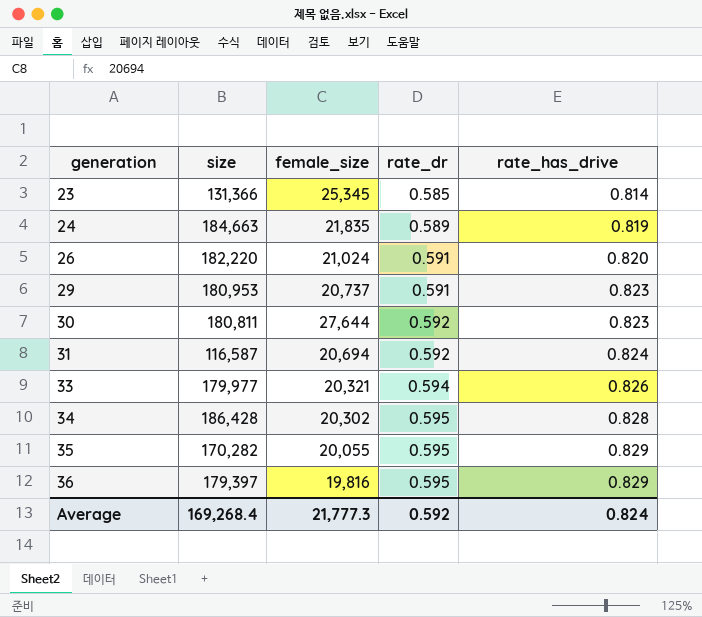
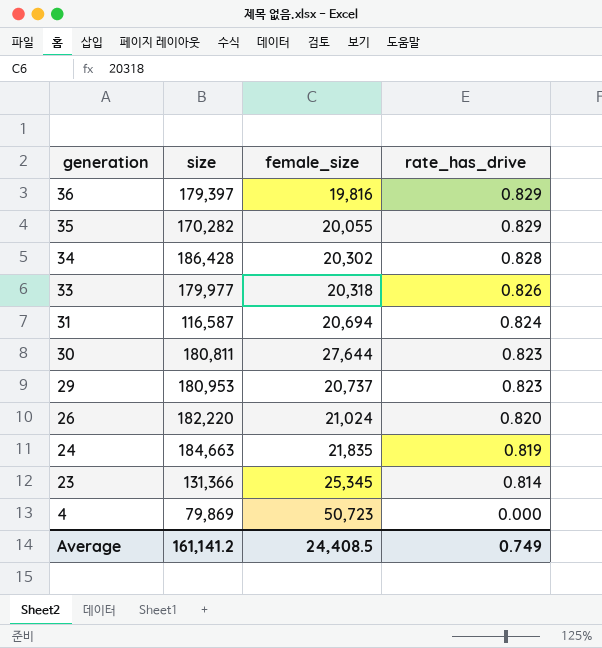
row order: generation ascending -> generation descending
column rate_dr | position: 4 -> none
33 | female_size: 20,321 -> 20,318
row 4: none -> 79,869 | 50,723 | 0.000
Average | size: 169,268.4 -> 161,141.2
Average | female_size: 21,777.3 -> 24,408.5
Average | rate_has_drive: 0.824 -> 0.749

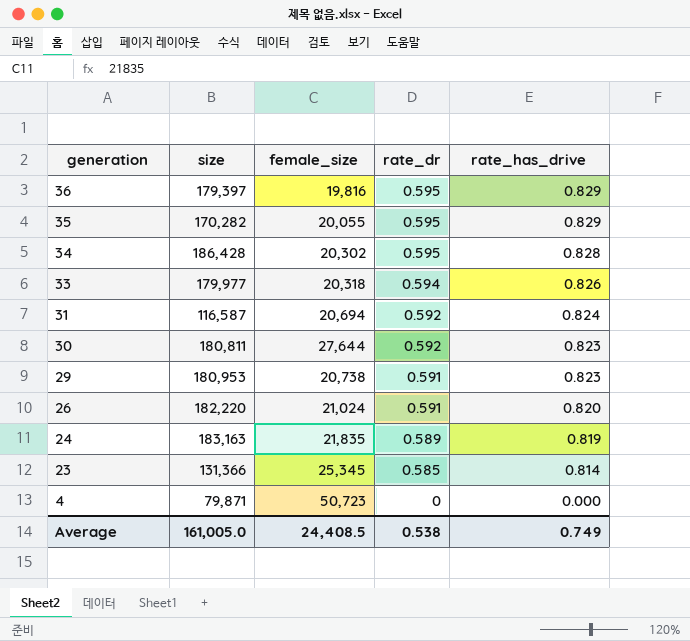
column rate_dr | position: none -> 4
29 | female_size: 20,737 -> 20,738
24 | size: 184,663 -> 183,163
4 | size: 79,869 -> 79,871
Average | size: 161,141.2 -> 161,005.0

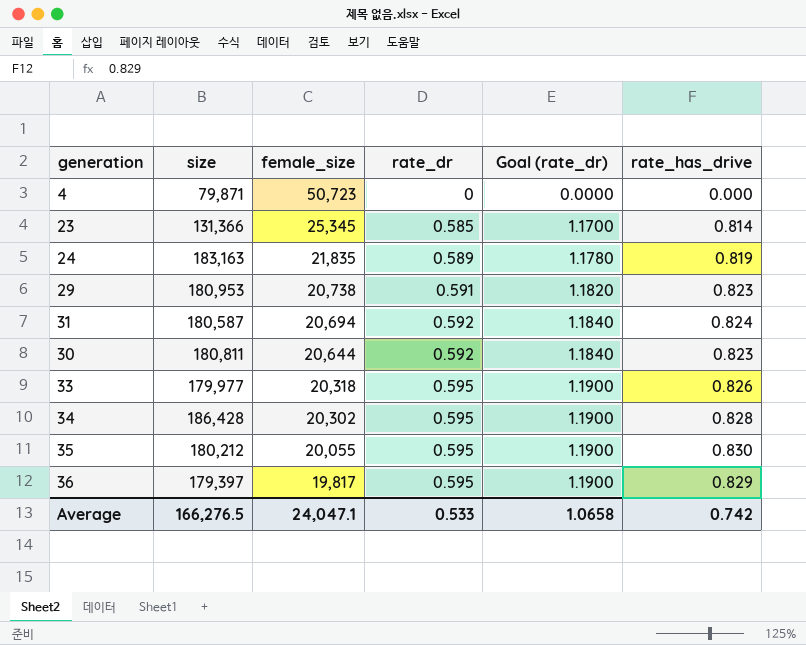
row order: generation descending -> female_size descending
column Goal (rate_dr) | formula: none -> [rate_dr] * 2
row 26: 182,220 | 21,024 | 0.591 | 0.820 -> none
31 | size: 116,587 -> 180,587
30 | female_size: 27,644 -> 20,644
33 | rate_dr: 0.594 -> 0.595
35 | size: 170,282 -> 180,212
35 | rate_has_drive: 0.829 -> 0.830
36 | female_size: 19,816 -> 19,817
Average | size: 161,005.0 -> 166,276.5
Average | female_size: 24,408.5 -> 24,047.1
Average | rate_dr: 0.538 -> 0.533
Average | rate_has_drive: 0.749 -> 0.742

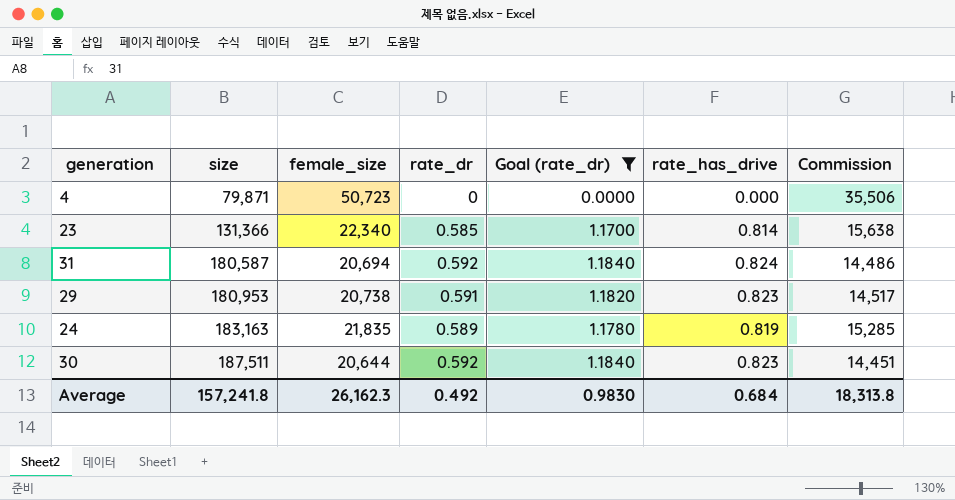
filter: none -> Goal (rate_dr) != 1.1900
row order: female_size descending -> size ascending
column Commission | formula: none -> [female_size] * 0.7
23 | female_size: 25,345 -> 22,340
30 | size: 180,811 -> 187,511
Average | size: 166,276.5 -> 157,241.8
Average | female_size: 24,047.1 -> 26,162.3
Average | rate_dr: 0.533 -> 0.492
Average | Goal (rate_dr): 1.0658 -> 0.9830
Average | rate_has_drive: 0.742 -> 0.684

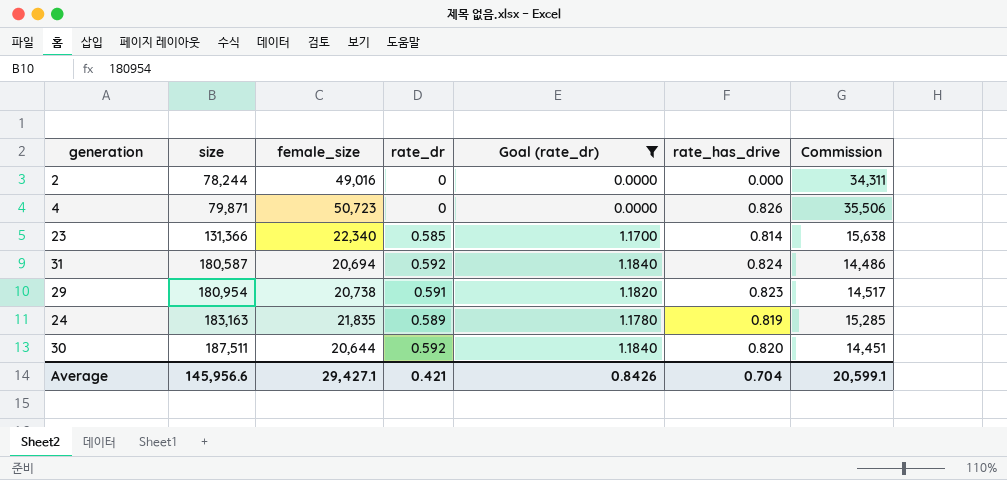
row 2: none -> 78,244 | 49,016 | 0 | 0.0000 | 0.000 | 34,311
4 | rate_has_drive: 0.000 -> 0.826
29 | size: 180,953 -> 180,954
30 | rate_has_drive: 0.823 -> 0.820
Average | size: 157,241.8 -> 145,956.6
Average | female_size: 26,162.3 -> 29,427.1
Average | rate_dr: 0.492 -> 0.421
Average | Goal (rate_dr): 0.9830 -> 0.8426
Average | rate_has_drive: 0.684 -> 0.704
Average | Commission: 18,313.8 -> 20,599.1

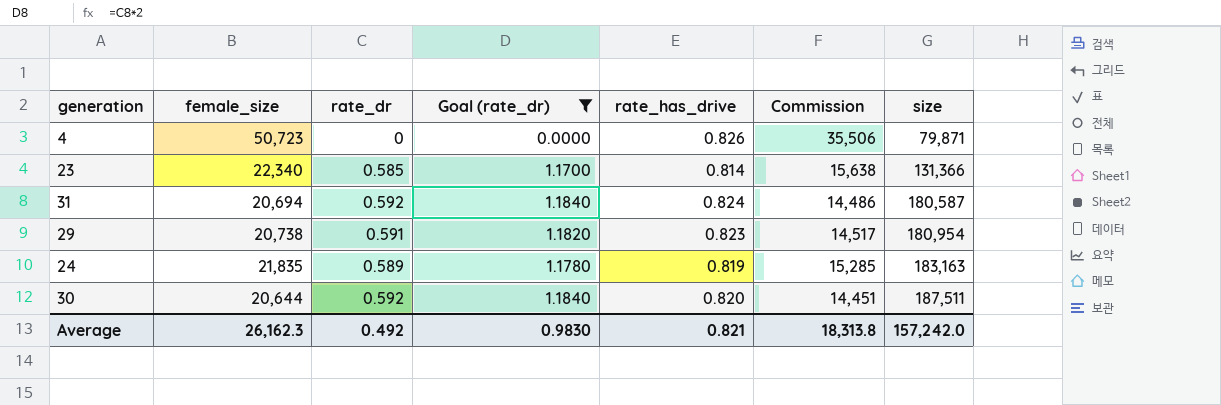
column size | position: 2 -> 7
row 2: 78,244 | 49,016 | 0 | 0.0000 | 0.000 | 34,311 -> none
Average | female_size: 29,427.1 -> 26,162.3
Average | rate_dr: 0.421 -> 0.492
Average | Goal (rate_dr): 0.8426 -> 0.9830
Average | rate_has_drive: 0.704 -> 0.821
Average | Commission: 20,599.1 -> 18,313.8
Average | size: 145,956.6 -> 157,242.0

